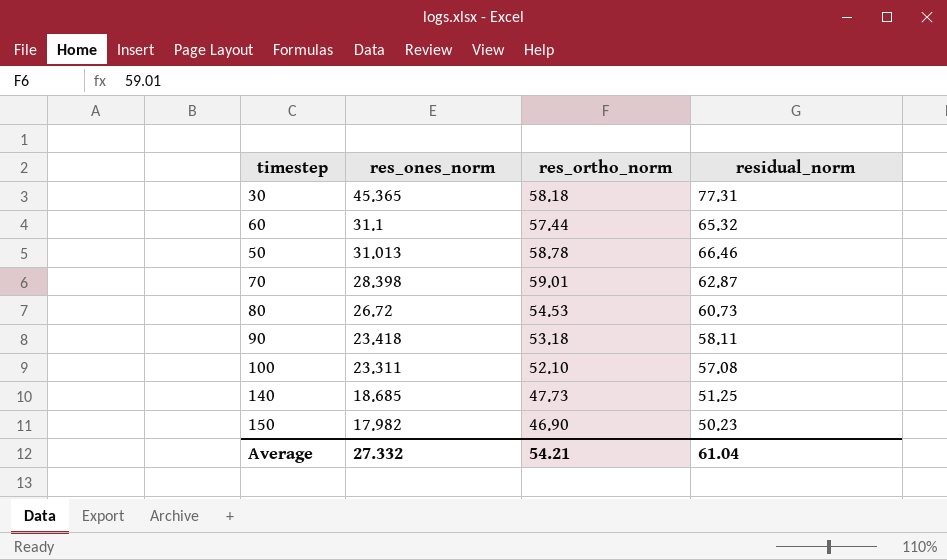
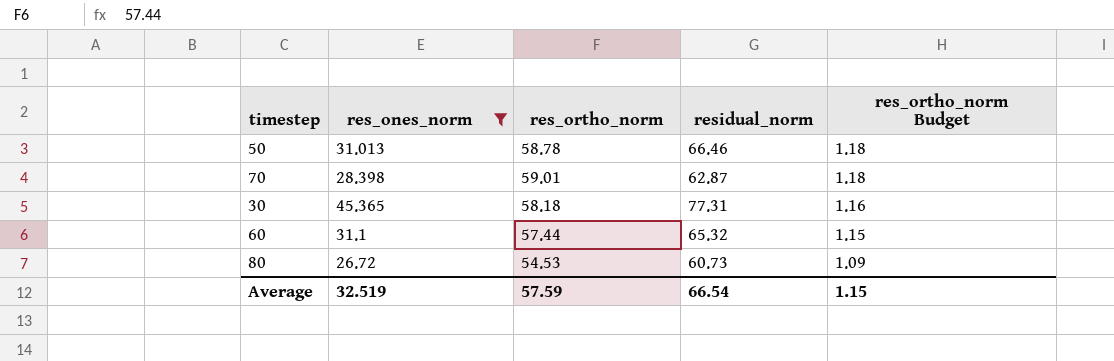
filter: none -> res_ones_norm >= 26.72
row order: res_ones_norm descending -> res_ortho_norm Budget descending
column res_ortho_norm Budget | formula: none -> [res_ortho_norm] * 0.02
Average | res_ones_norm: 27.332 -> 32.519
Average | res_ortho_norm: 54.21 -> 57.59
Average | residual_norm: 61.04 -> 66.54

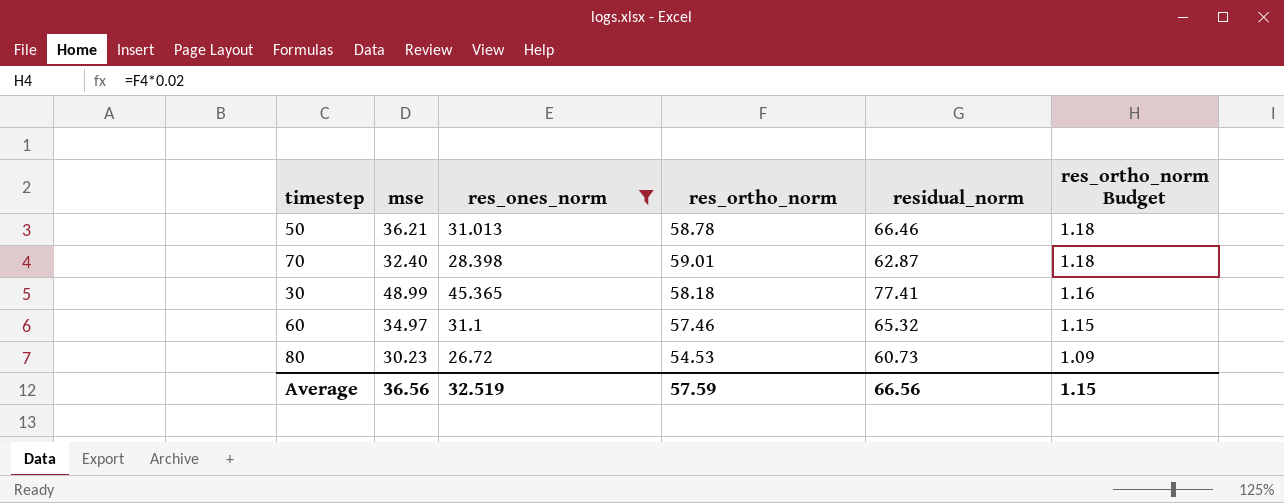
column mse | position: none -> 2
30 | residual_norm: 77.31 -> 77.41
60 | res_ortho_norm: 57.44 -> 57.46
Average | residual_norm: 66.54 -> 66.56

